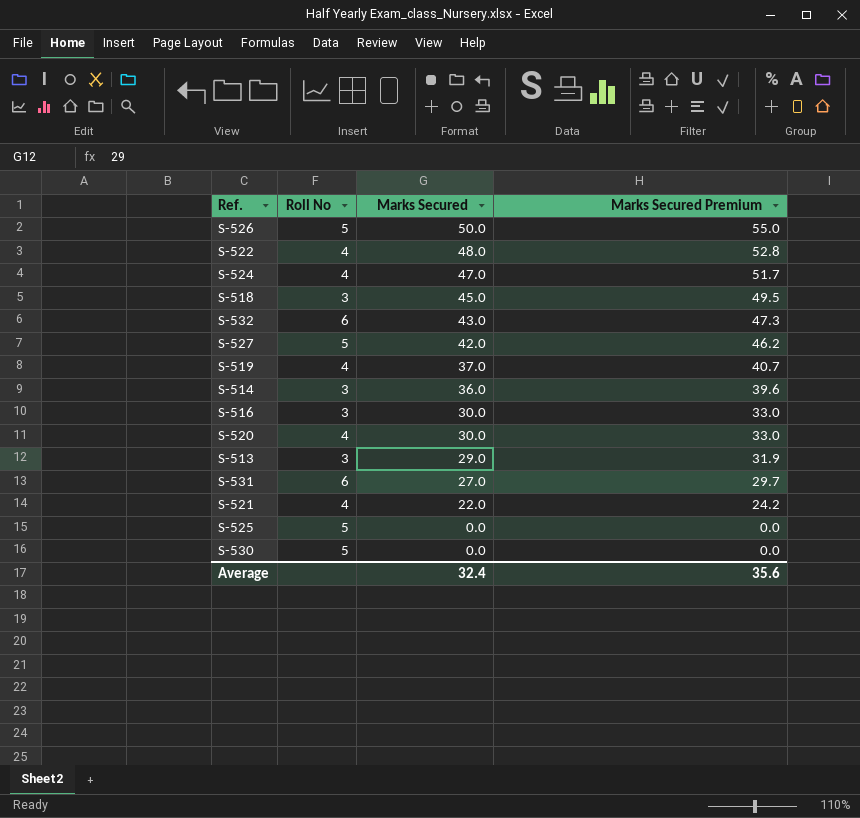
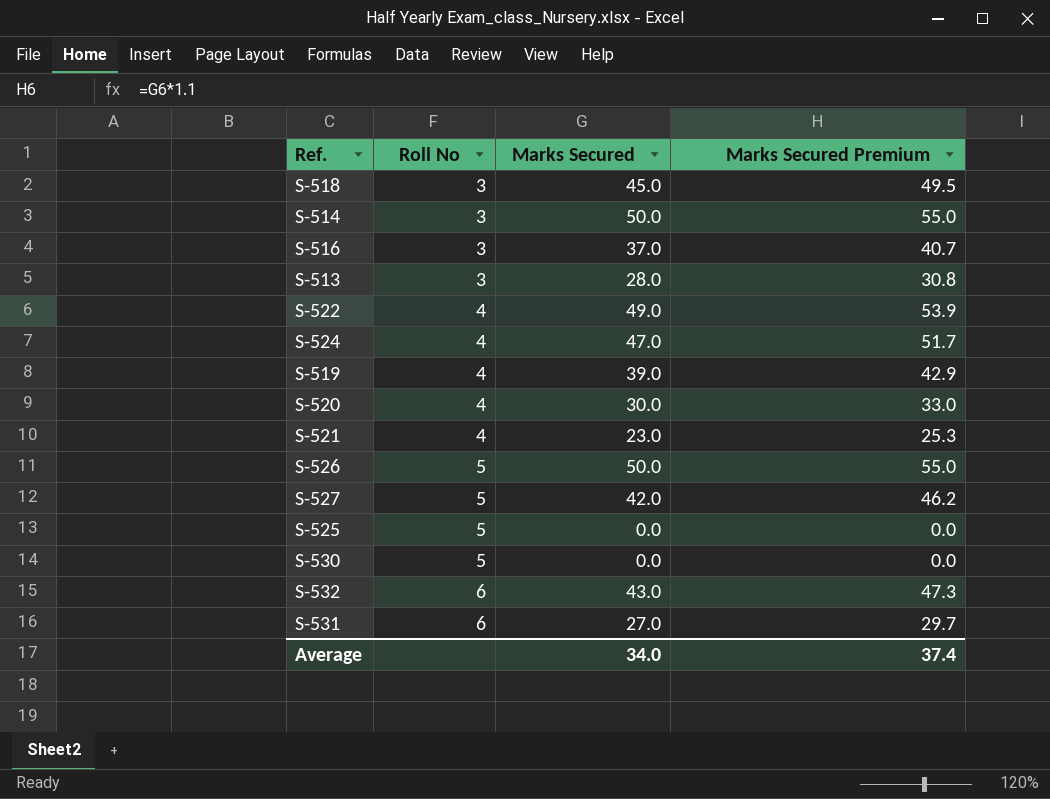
row order: Marks Secured descending -> Roll No ascending
S-514 | Marks Secured: 36.0 -> 50.0
S-514 | Marks Secured Premium: 39.6 -> 55.0
S-516 | Marks Secured: 30.0 -> 37.0
S-516 | Marks Secured Premium: 33.0 -> 40.7
S-513 | Marks Secured: 29.0 -> 28.0
S-513 | Marks Secured Premium: 31.9 -> 30.8
S-522 | Marks Secured: 48.0 -> 49.0
S-522 | Marks Secured Premium: 52.8 -> 53.9
S-519 | Marks Secured: 37.0 -> 39.0
S-519 | Marks Secured Premium: 40.7 -> 42.9
S-521 | Marks Secured: 22.0 -> 23.0
S-521 | Marks Secured Premium: 24.2 -> 25.3
Average | Marks Secured: 32.4 -> 34.0
Average | Marks Secured Premium: 35.6 -> 37.4

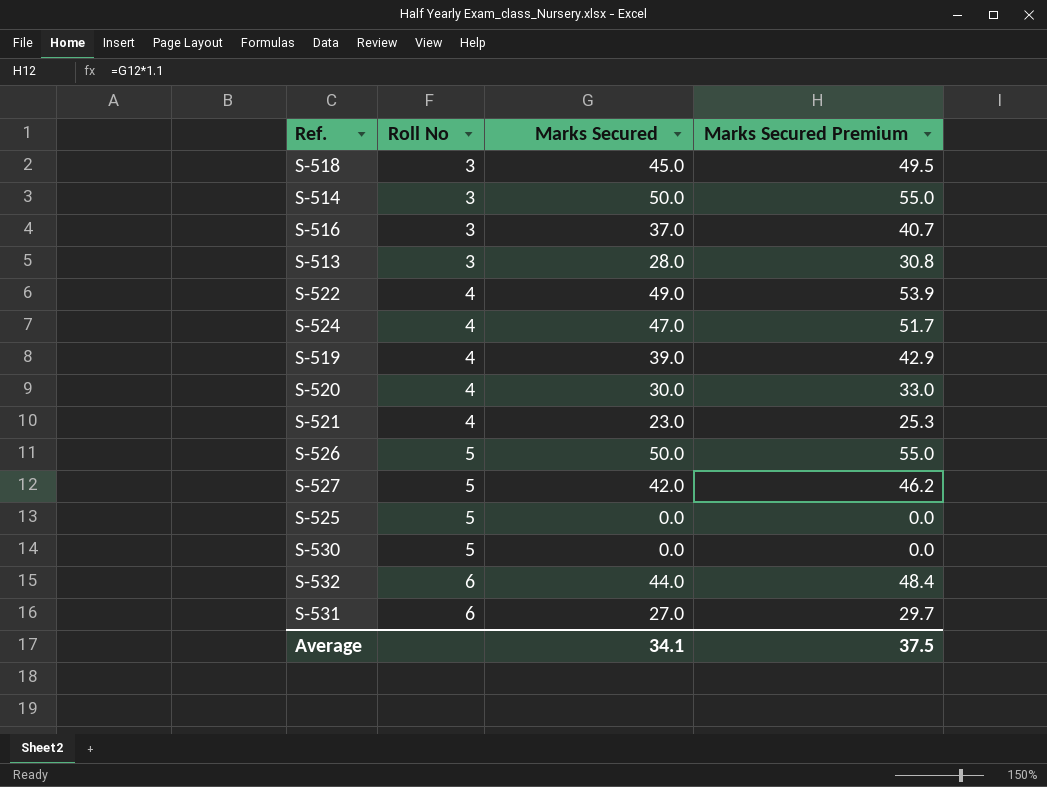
S-532 | Marks Secured: 43.0 -> 44.0
S-532 | Marks Secured Premium: 47.3 -> 48.4
Average | Marks Secured: 34.0 -> 34.1
Average | Marks Secured Premium: 37.4 -> 37.5

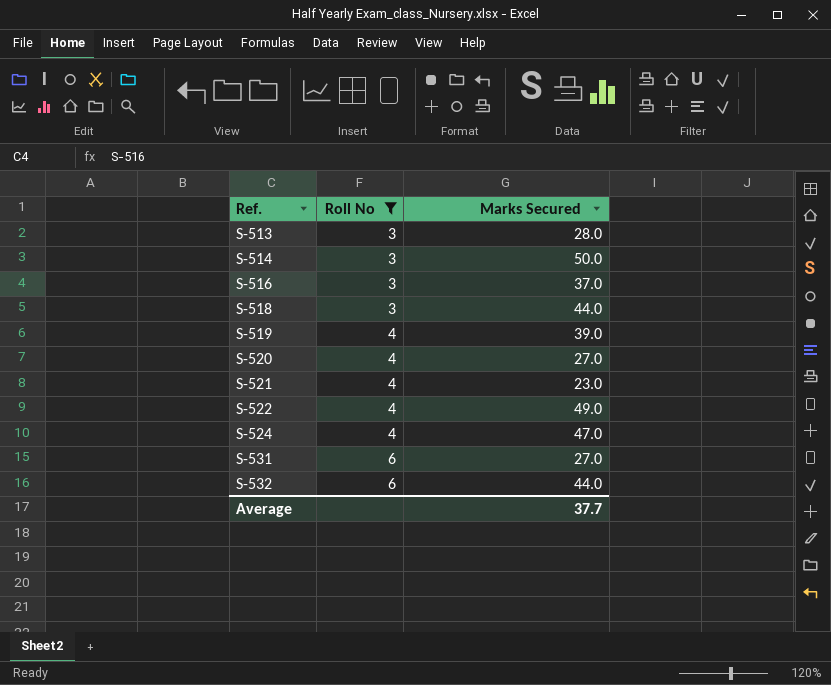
filter: none -> Roll No != 5
row order: Roll No ascending -> Ref. ascending
column Marks Secured Premium | formula: [Marks Secured] * 1.1 -> none
S-518 | Marks Secured: 45.0 -> 44.0
S-520 | Marks Secured: 30.0 -> 27.0
Average | Marks Secured: 34.1 -> 37.7

